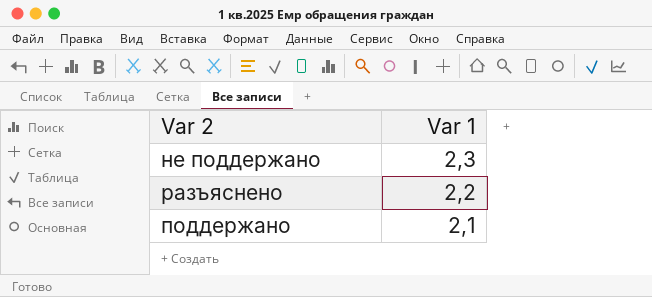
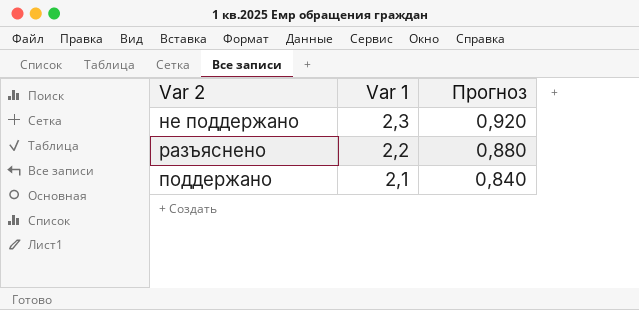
column Прогноз | formula: none -> [Var 1] * 0,4

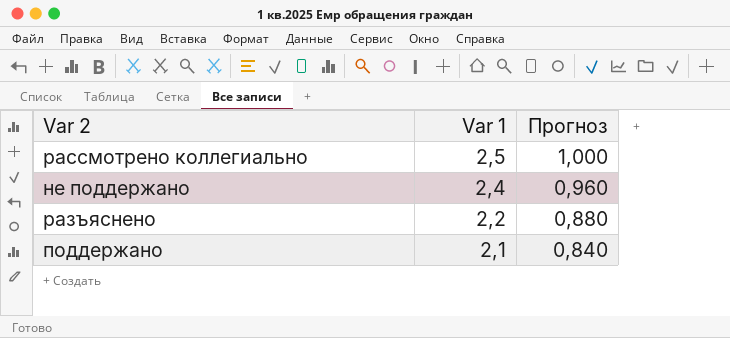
row рассмотрено коллегиально: none -> 2,5 | 1,000
не поддержано | Var 1: 2,3 -> 2,4
не поддержано | Прогноз: 0,920 -> 0,960

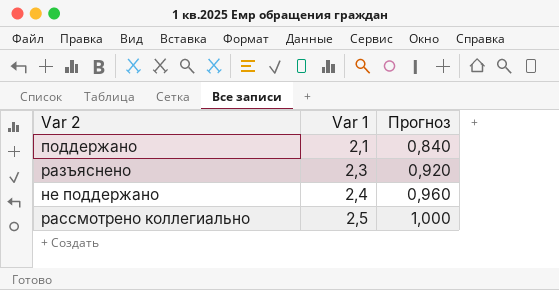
row order: Var 1 descending -> Var 1 ascending
разъяснено | Var 1: 2,2 -> 2,3
разъяснено | Прогноз: 0,880 -> 0,920

